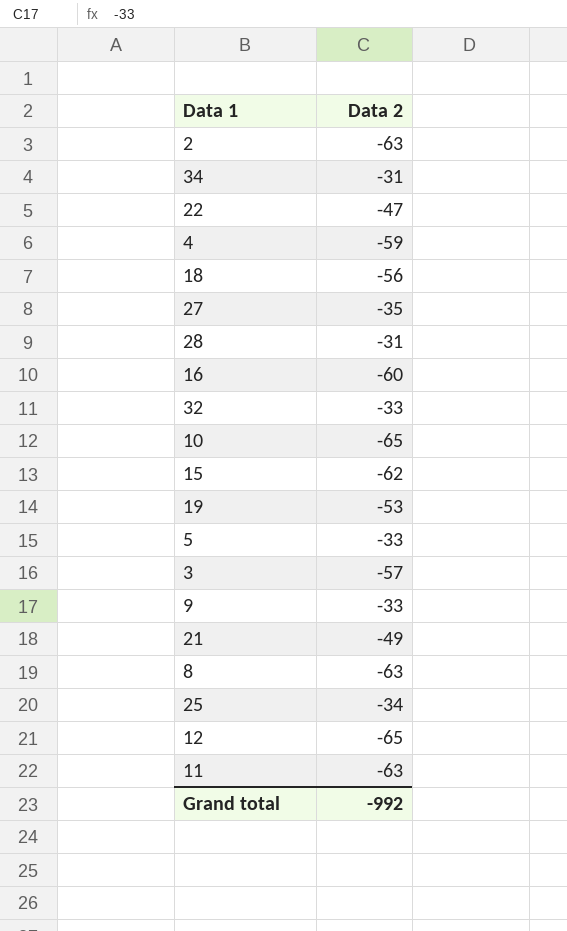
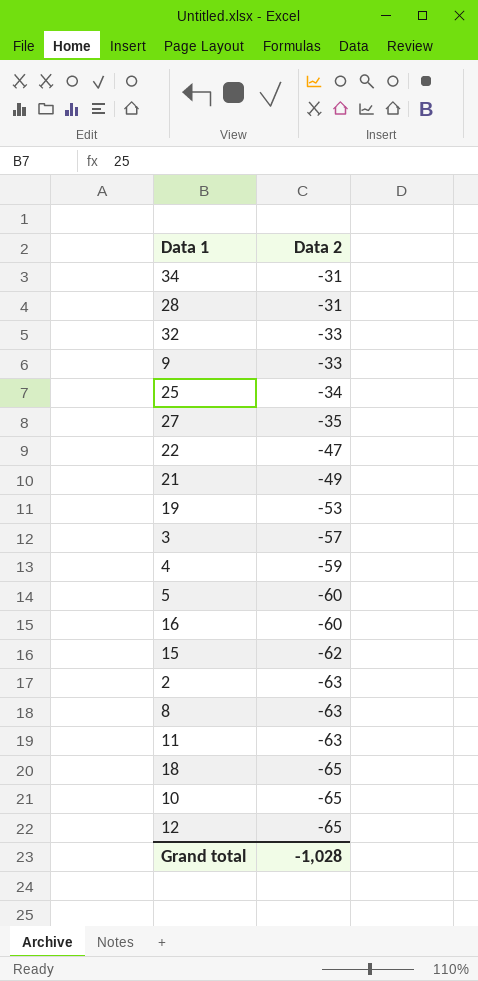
row order: none -> Data 2 descending
5 | Data 2: -33 -> -60
18 | Data 2: -56 -> -65
Grand total | Data 2: -992 -> -1,028

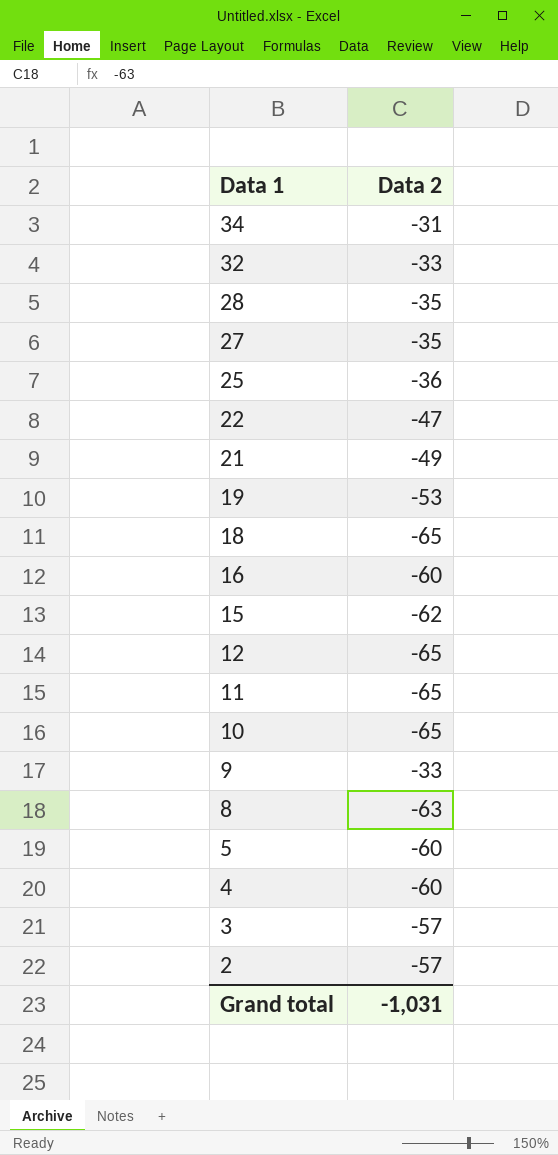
row order: Data 2 descending -> Data 1 descending
28 | Data 2: -31 -> -35
25 | Data 2: -34 -> -36
11 | Data 2: -63 -> -65
4 | Data 2: -59 -> -60
2 | Data 2: -63 -> -57
Grand total | Data 2: -1,028 -> -1,031

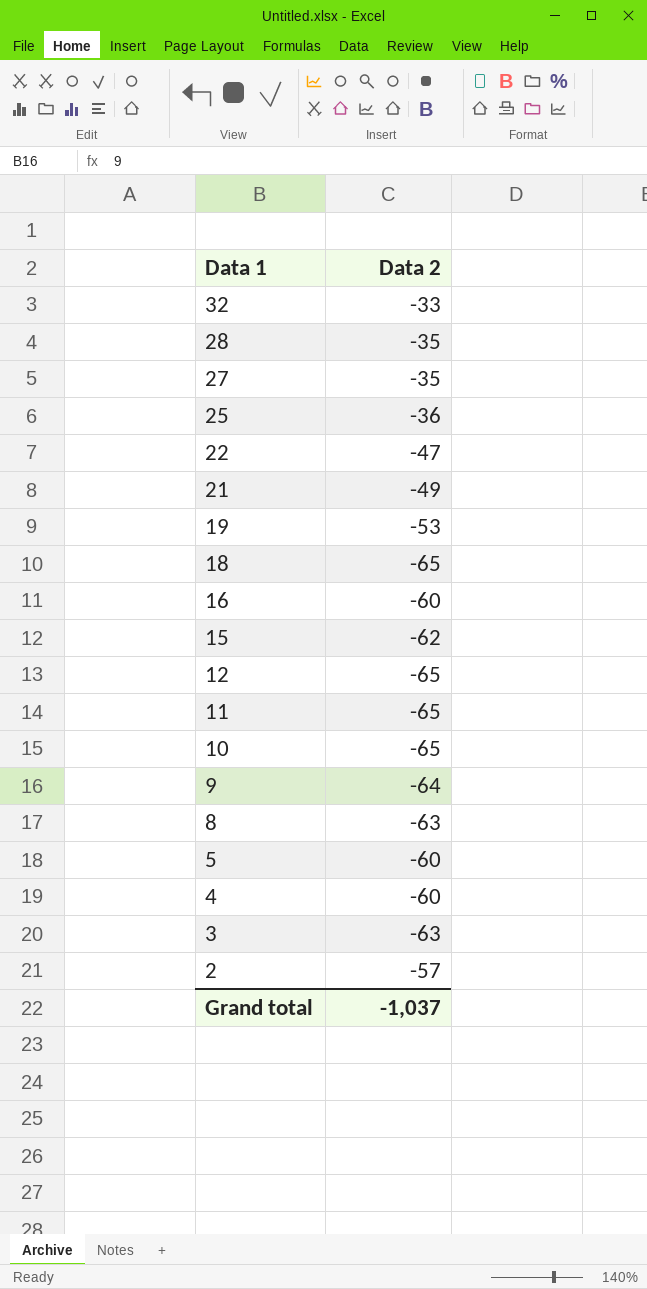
row 34: -31 -> none
9 | Data 2: -33 -> -64
3 | Data 2: -57 -> -63
Grand total | Data 2: -1,031 -> -1,037

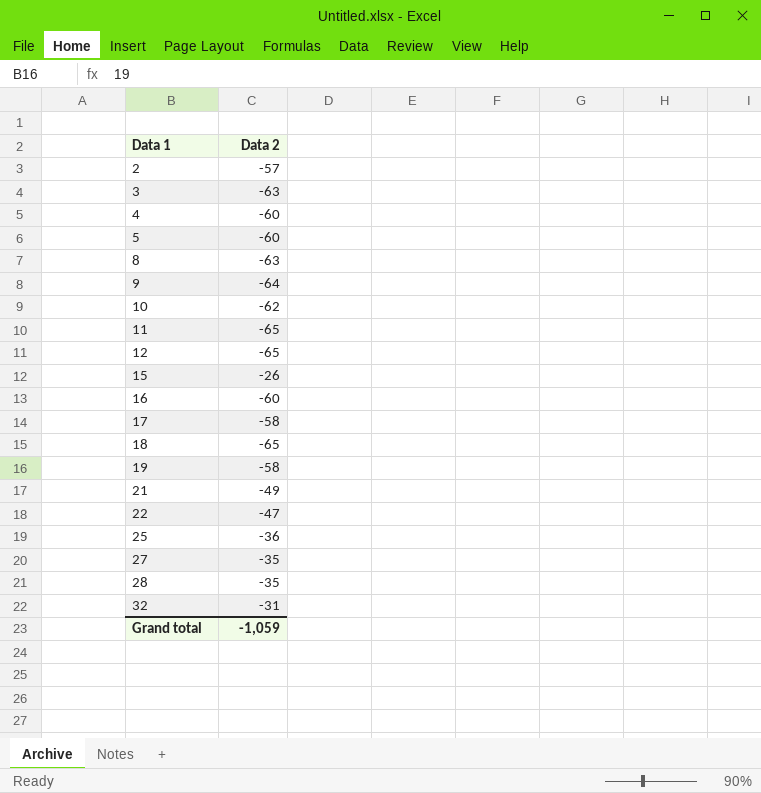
row order: Data 1 descending -> Data 1 ascending
10 | Data 2: -65 -> -62
15 | Data 2: -62 -> -26
row 17: none -> -58
19 | Data 2: -53 -> -58
32 | Data 2: -33 -> -31
Grand total | Data 2: -1,037 -> -1,059

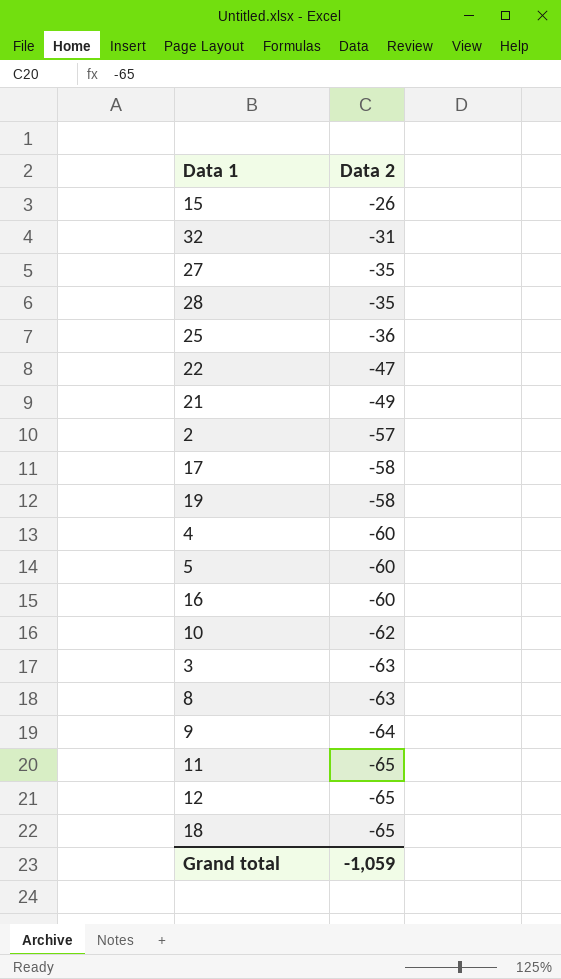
row order: Data 1 ascending -> Data 2 descending

